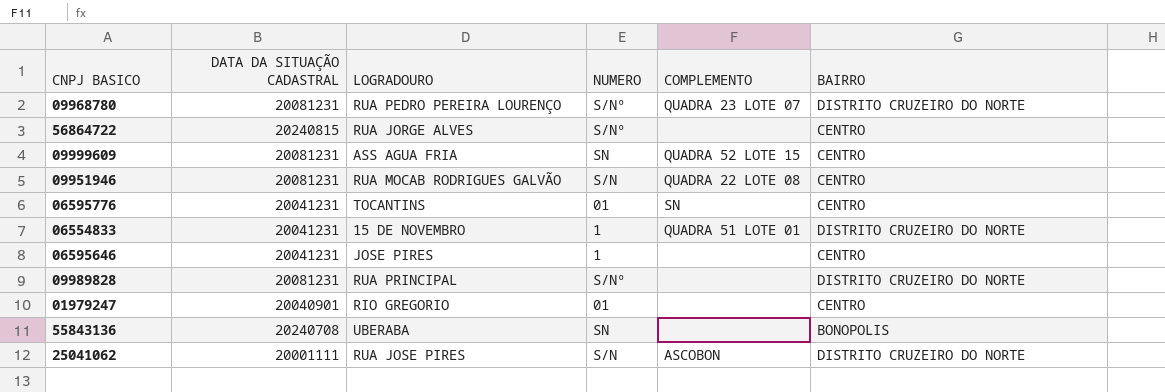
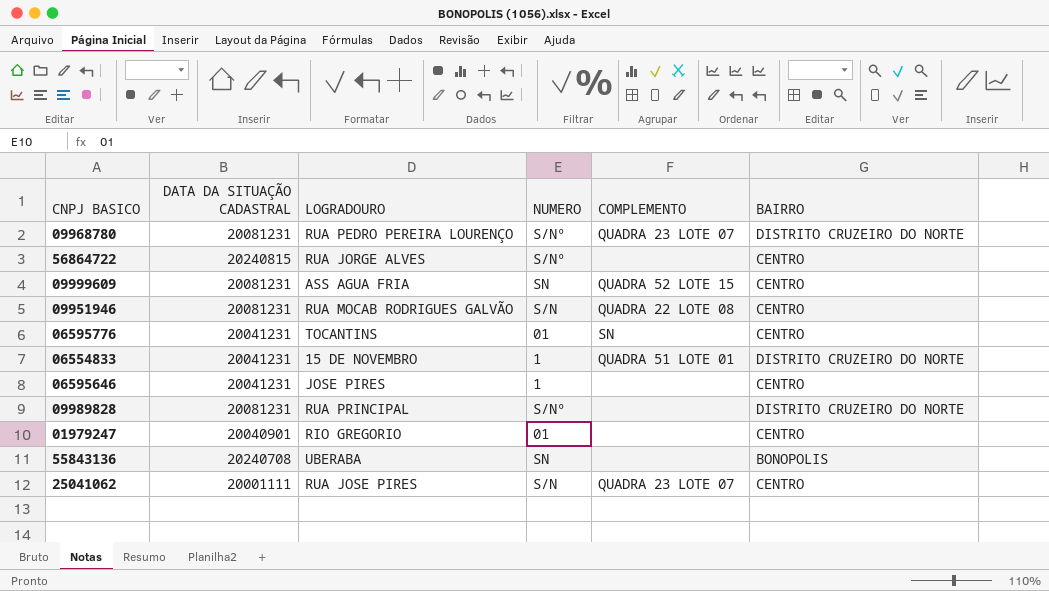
25041062 | COMPLEMENTO: ASCOBON -> QUADRA 23 LOTE 07
25041062 | BAIRRO: DISTRITO CRUZEIRO DO NORTE -> CENTRO

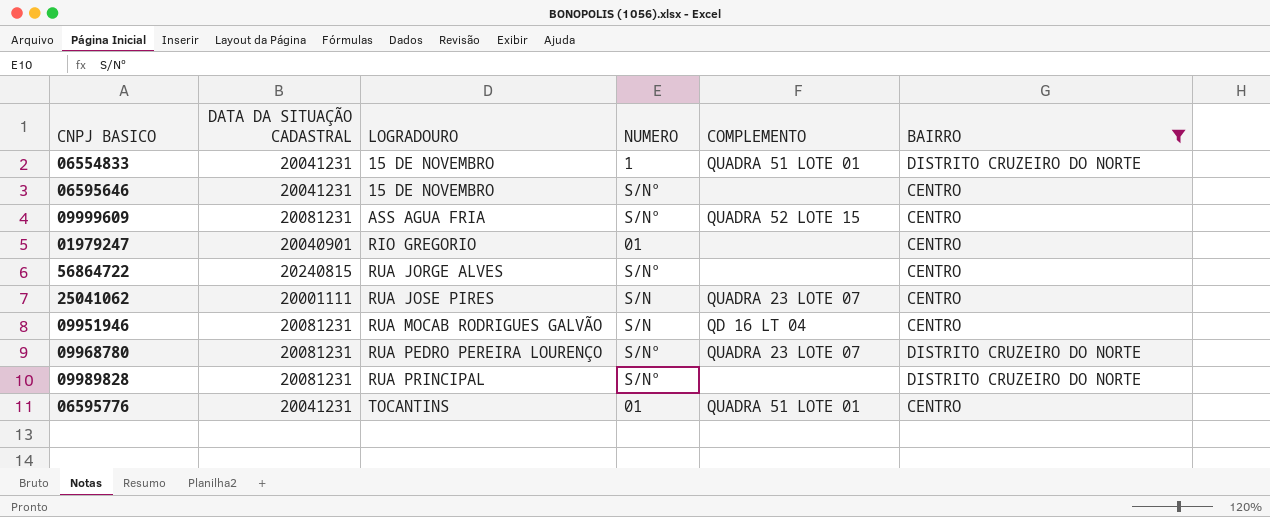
filter: none -> BAIRRO != BONOPOLIS
row order: none -> LOGRADOURO ascending
06595646 | LOGRADOURO: JOSE PIRES -> 15 DE NOVEMBRO
06595646 | NUMERO: 1 -> S/Nº
09999609 | NUMERO: SN -> S/Nº
09951946 | COMPLEMENTO: QUADRA 22 LOTE 08 -> QD 16 LT 04
06595776 | COMPLEMENTO: SN -> QUADRA 51 LOTE 01

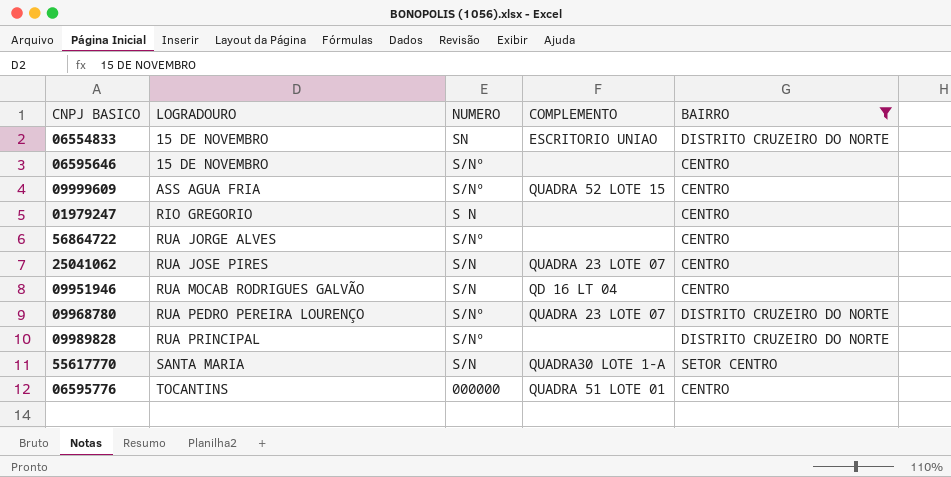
column DATA DA SITUAÇÃO CADASTRAL | position: 2 -> none
06554833 | NUMERO: 1 -> SN
06554833 | COMPLEMENTO: QUADRA 51 LOTE 01 -> ESCRITORIO UNIAO
01979247 | NUMERO: 01 -> S N
row 55617770: none -> SANTA MARIA | S/N | QUADRA30 LOTE 1-A | SETOR CENTRO
06595776 | NUMERO: 01 -> 000000

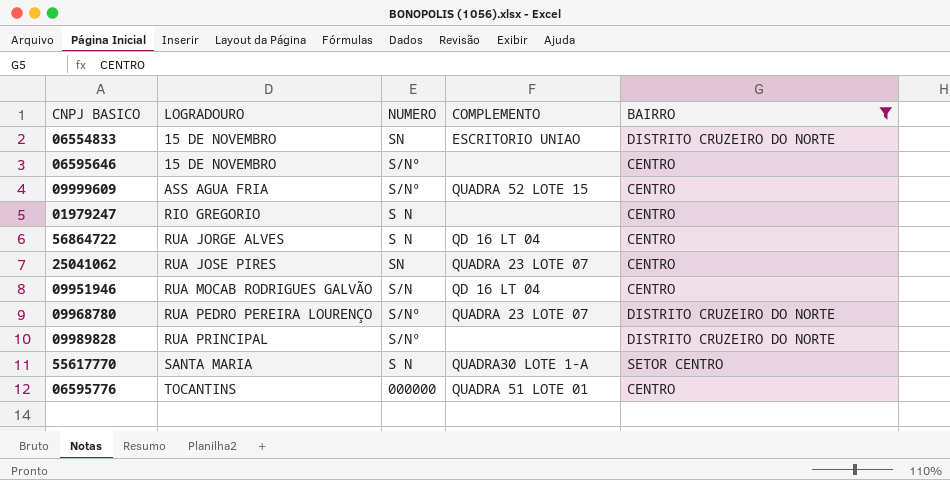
56864722 | NUMERO: S/Nº -> S N
56864722 | COMPLEMENTO: none -> QD 16 LT 04
25041062 | NUMERO: S/N -> SN
55617770 | NUMERO: S/N -> S N

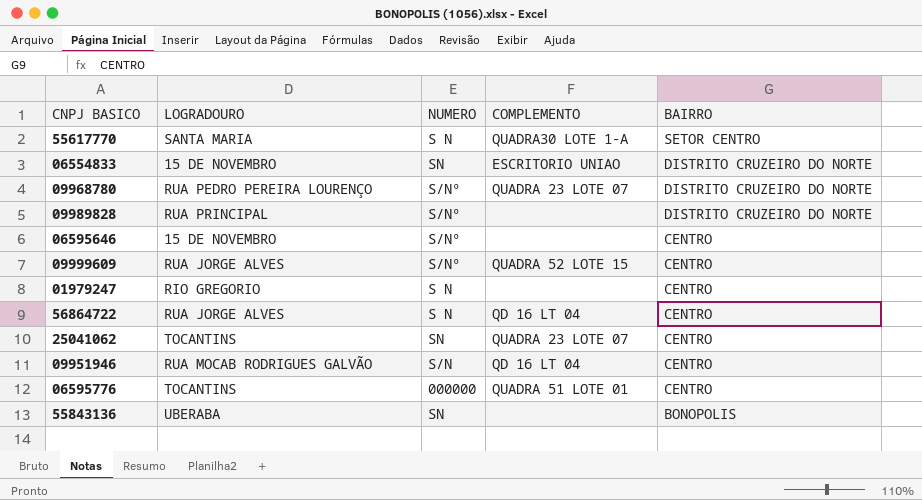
filter: BAIRRO != BONOPOLIS -> none
row order: LOGRADOURO ascending -> BAIRRO descending
09999609 | LOGRADOURO: ASS AGUA FRIA -> RUA JORGE ALVES
25041062 | LOGRADOURO: RUA JOSE PIRES -> TOCANTINS

